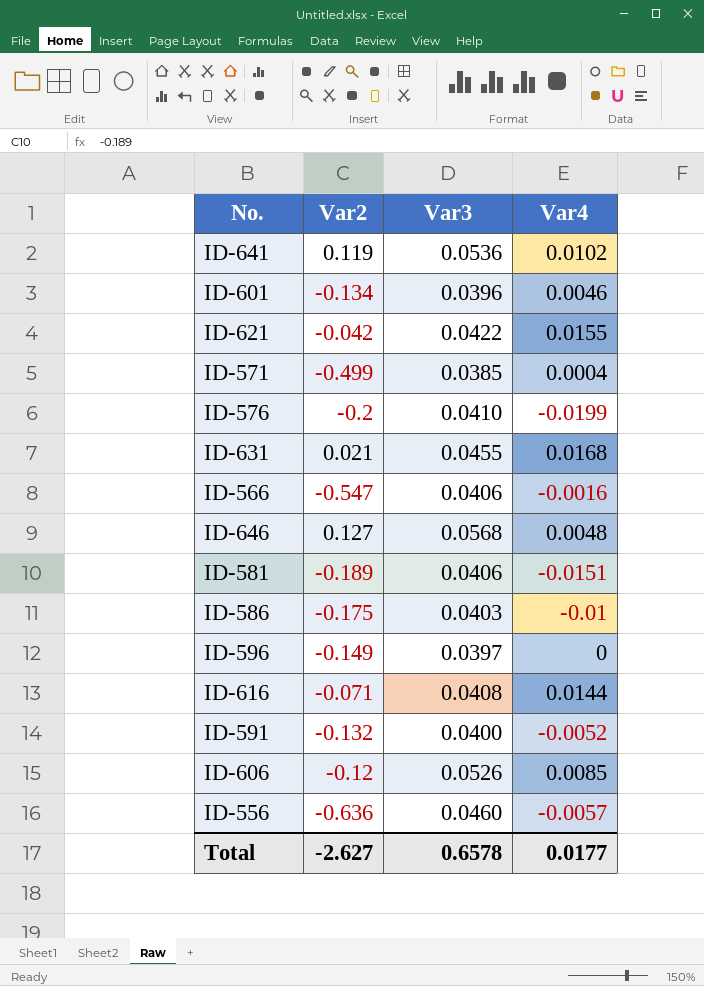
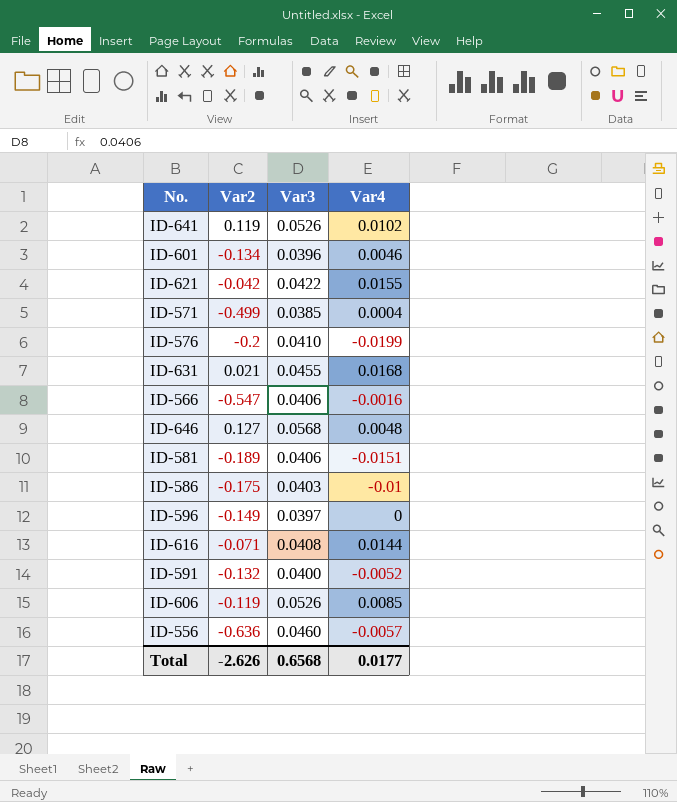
ID-641 | Var3: 0.0536 -> 0.0526
ID-606 | Var2: -0.12 -> -0.119
Total | Var2: -2.627 -> -2.626
Total | Var3: 0.6578 -> 0.6568

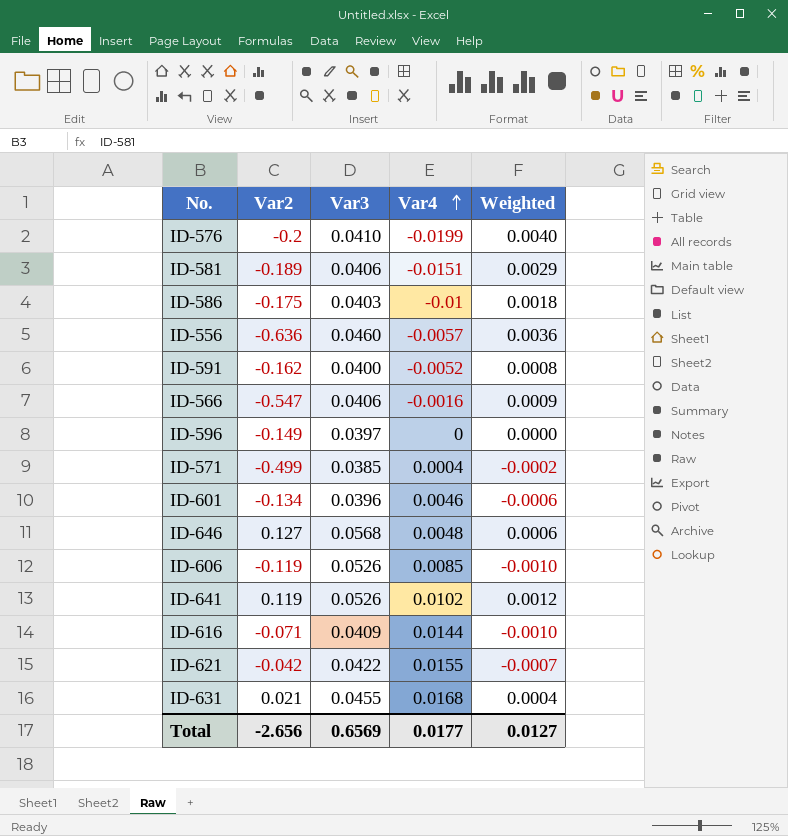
row order: none -> Var4 ascending
column Weighted | formula: none -> [Var2] * [Var4]
ID-591 | Var2: -0.132 -> -0.162
ID-616 | Var3: 0.0408 -> 0.0409
Total | Var2: -2.626 -> -2.656
Total | Var3: 0.6568 -> 0.6569

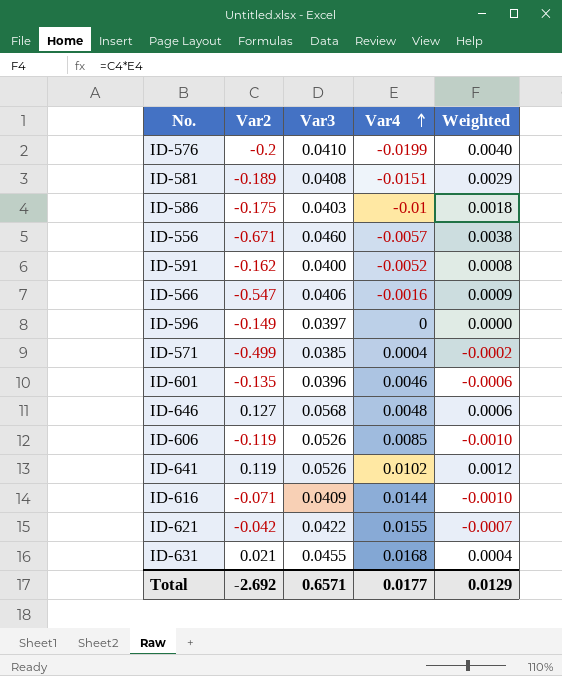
ID-581 | Var3: 0.0406 -> 0.0408
ID-556 | Var2: -0.636 -> -0.671
ID-556 | Weighted: 0.0036 -> 0.0038
ID-601 | Var2: -0.134 -> -0.135
Total | Var2: -2.656 -> -2.692
Total | Var3: 0.6569 -> 0.6571
Total | Weighted: 0.0127 -> 0.0129

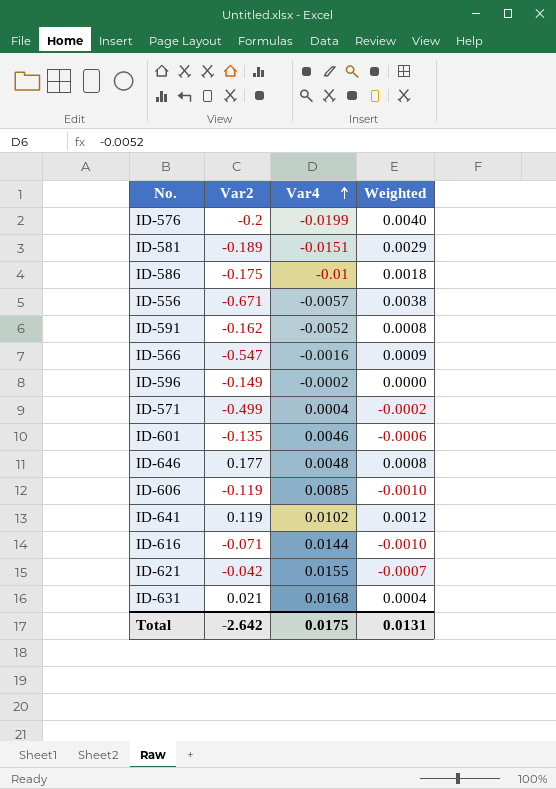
column Var3 | position: 3 -> none
ID-596 | Var4: 0 -> -0.0002
ID-646 | Var2: 0.127 -> 0.177
ID-646 | Weighted: 0.0006 -> 0.0008
Total | Var2: -2.692 -> -2.642
Total | Var4: 0.0177 -> 0.0175
Total | Weighted: 0.0129 -> 0.0131

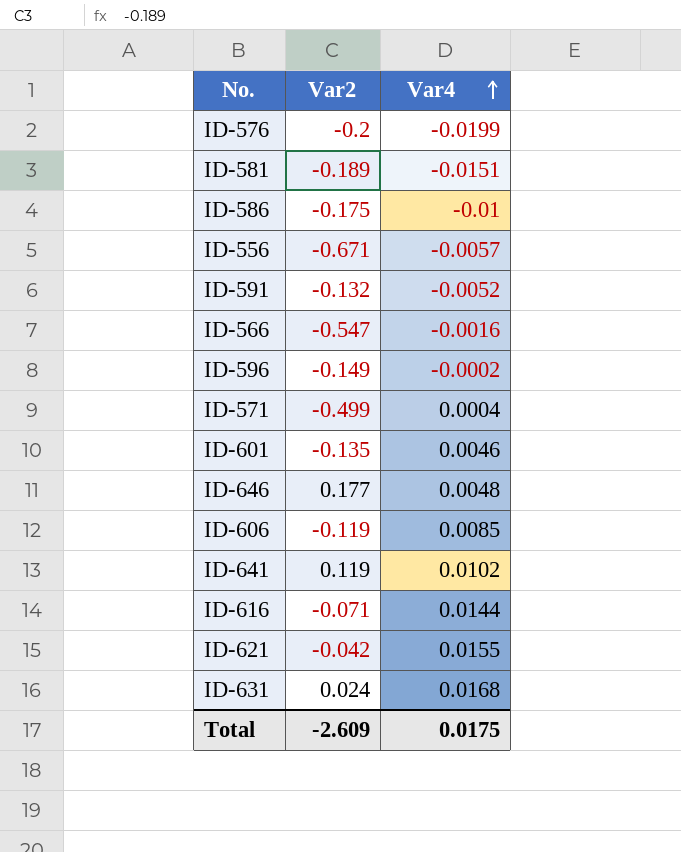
column Weighted | formula: [Var2] * [Var4] -> none
ID-591 | Var2: -0.162 -> -0.132
ID-631 | Var2: 0.021 -> 0.024
Total | Var2: -2.642 -> -2.609

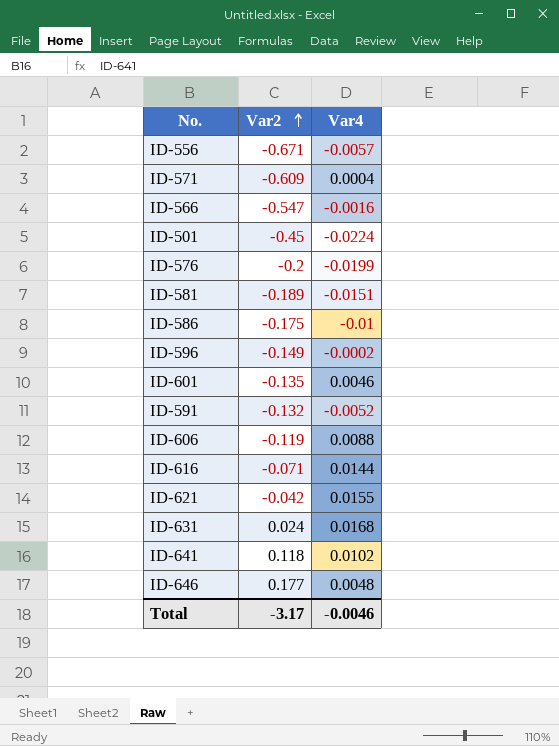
row order: Var4 ascending -> Var2 ascending
ID-571 | Var2: -0.499 -> -0.609
row ID-501: none -> -0.45 | -0.0224
ID-606 | Var4: 0.0085 -> 0.0088
ID-641 | Var2: 0.119 -> 0.118
Total | Var2: -2.609 -> -3.17
Total | Var4: 0.0175 -> -0.0046

